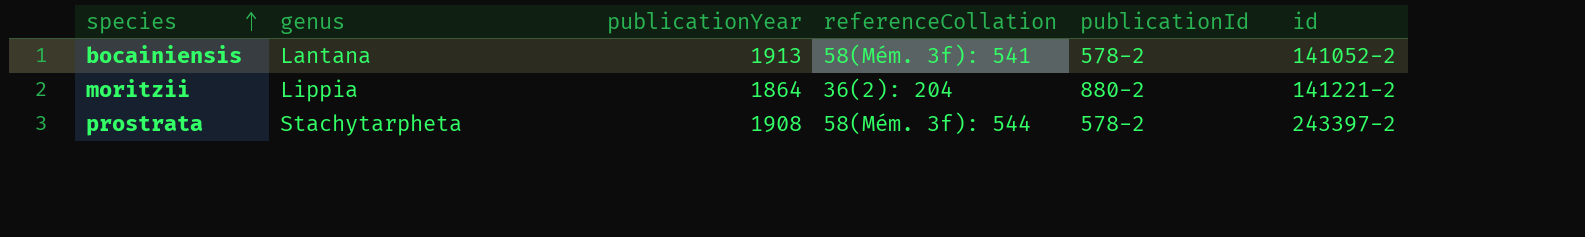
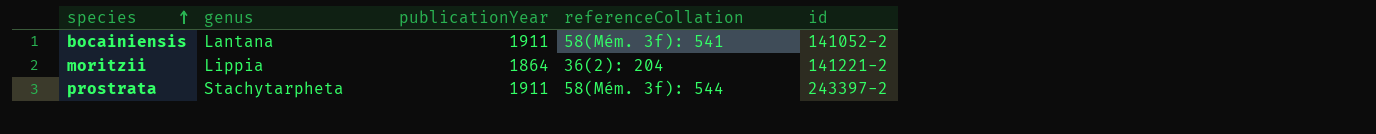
column publicationId | position: 5 -> none
bocainiensis | publicationYear: 1913 -> 1911
prostrata | publicationYear: 1908 -> 1911

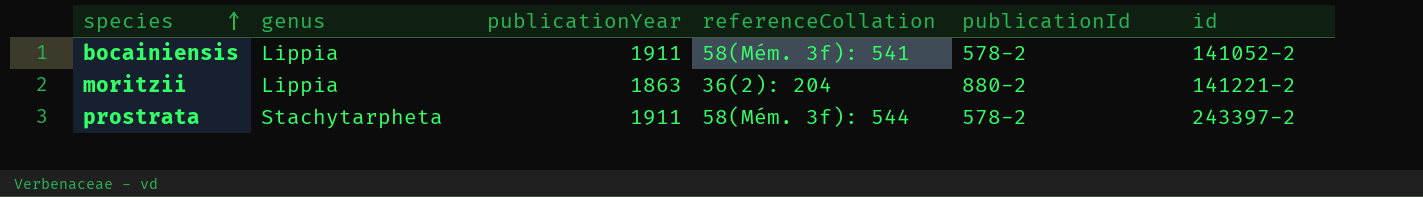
column publicationId | position: none -> 5
bocainiensis | genus: Lantana -> Lippia
moritzii | publicationYear: 1864 -> 1863

